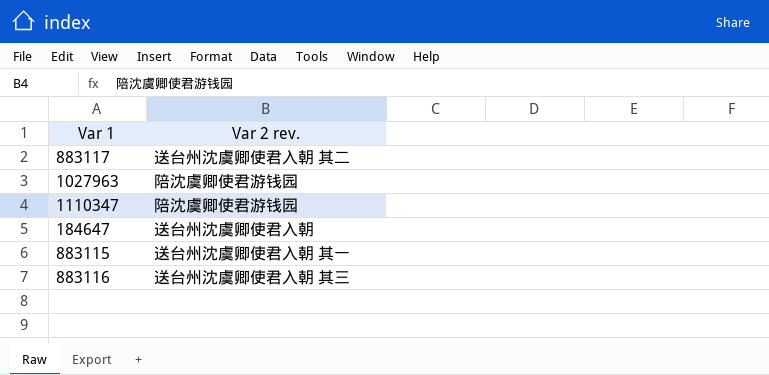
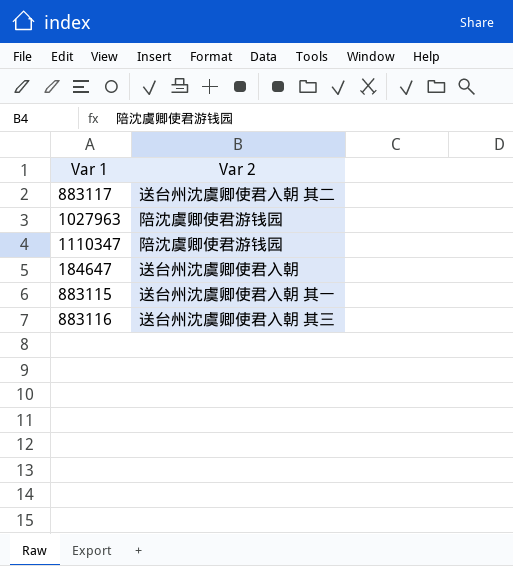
column name: Var 2 rev. -> Var 2

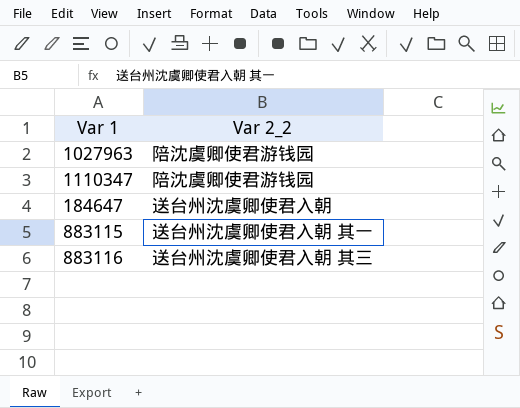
column name: Var 2 -> Var 2_2
row 883117: 送台州沈虞卿使君入朝 其二 -> none

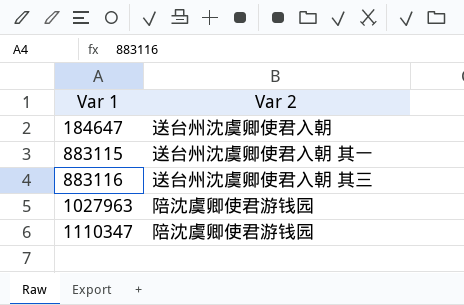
row order: none -> Var 1 ascending
column name: Var 2_2 -> Var 2

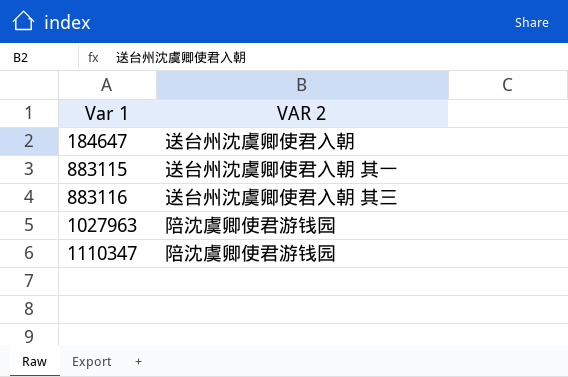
column name: Var 2 -> VAR 2

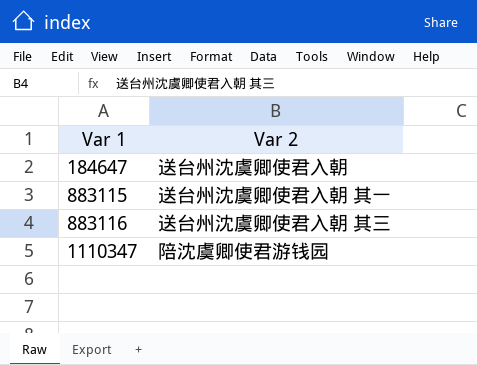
column name: VAR 2 -> Var 2
row 1027963: 陪沈虞卿使君游钱园 -> none

